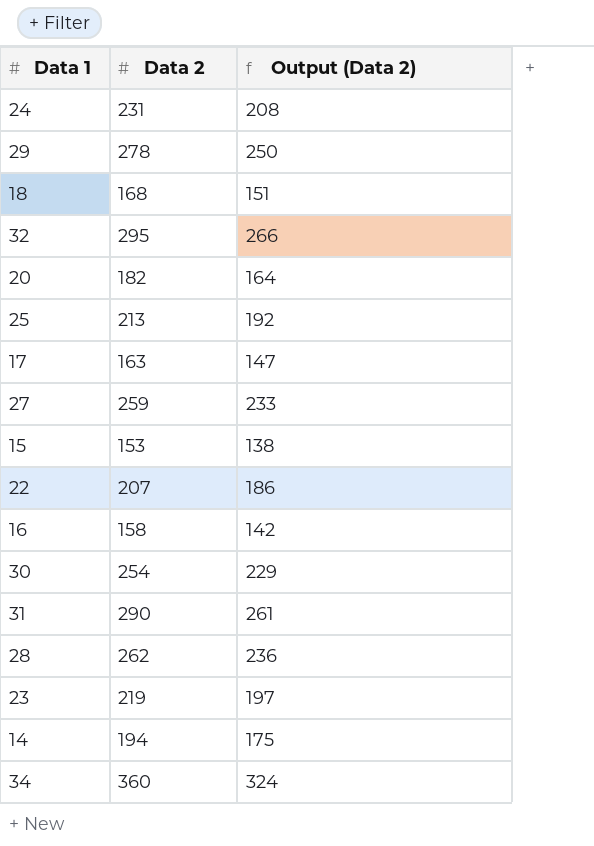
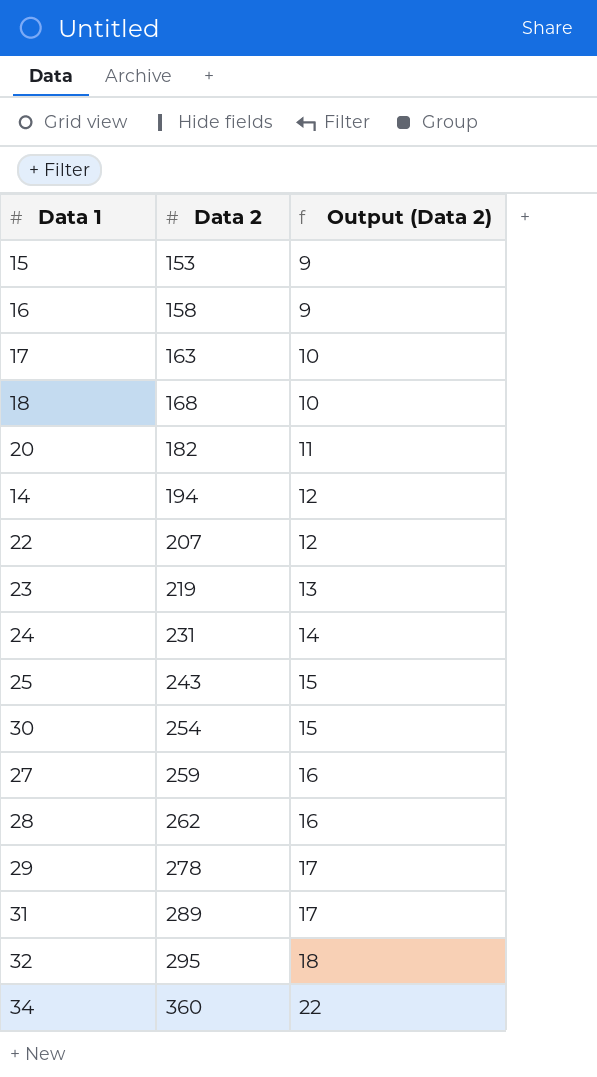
row order: none -> Data 2 ascending
column Output (Data 2) | formula: [Data 2] * 0.9 -> [Data 2] * 0.06
25 | Data 2: 213 -> 243
31 | Data 2: 290 -> 289

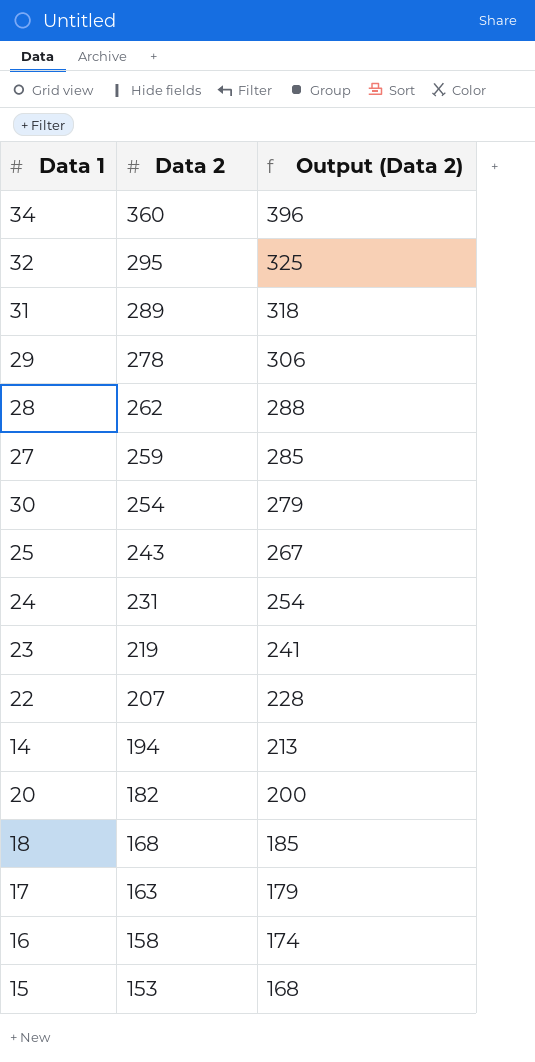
row order: Data 2 ascending -> Data 2 descending
column Output (Data 2) | formula: [Data 2] * 0.06 -> [Data 2] * 1.1

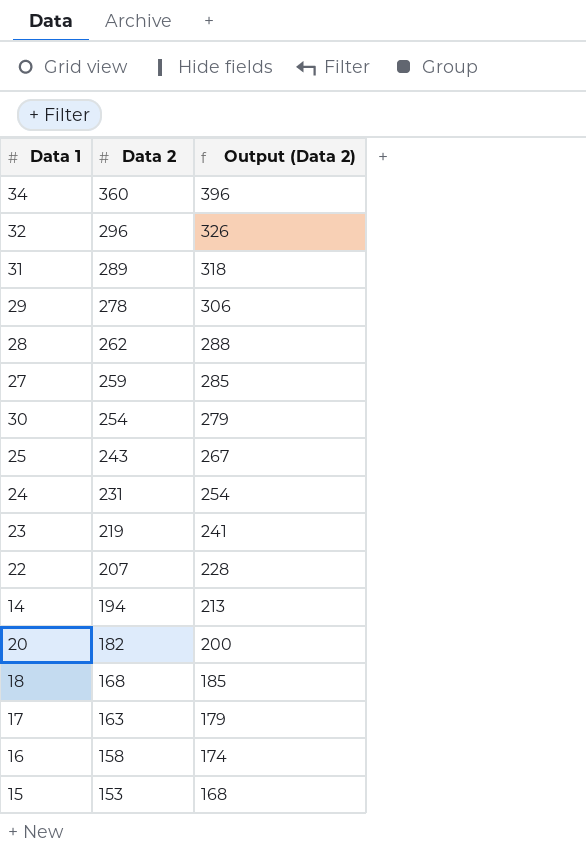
32 | Data 2: 295 -> 296
32 | Output (Data 2): 325 -> 326

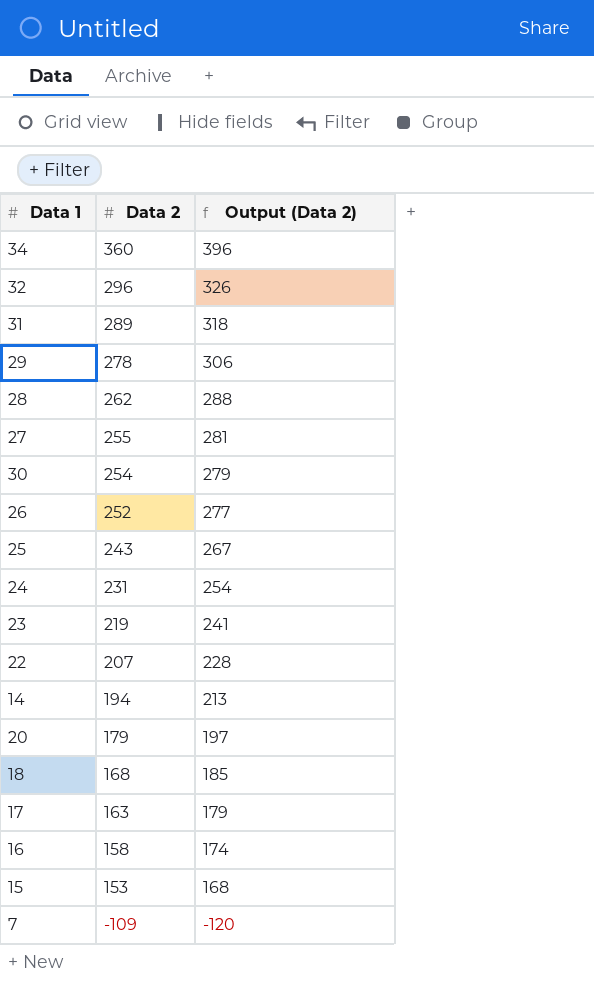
27 | Data 2: 259 -> 255
27 | Output (Data 2): 285 -> 281
row 26: none -> 252 | 277
20 | Data 2: 182 -> 179
20 | Output (Data 2): 200 -> 197
row 7: none -> -109 | -120

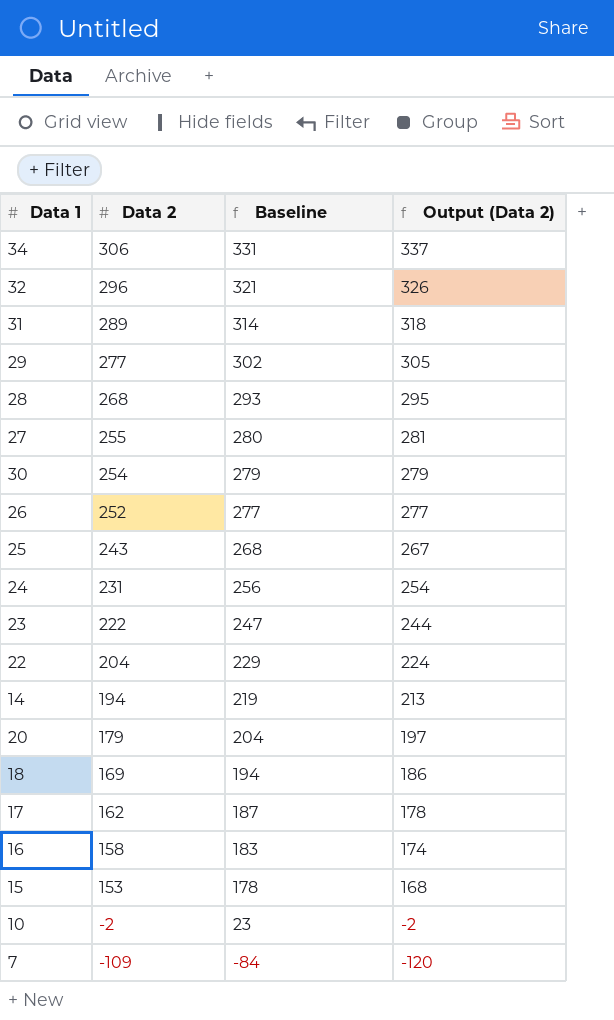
column Baseline | formula: none -> [Data 2] + 25
34 | Data 2: 360 -> 306
34 | Output (Data 2): 396 -> 337
29 | Data 2: 278 -> 277
29 | Output (Data 2): 306 -> 305
28 | Data 2: 262 -> 268
28 | Output (Data 2): 288 -> 295
23 | Data 2: 219 -> 222
23 | Output (Data 2): 241 -> 244
22 | Data 2: 207 -> 204
22 | Output (Data 2): 228 -> 224
18 | Data 2: 168 -> 169
18 | Output (Data 2): 185 -> 186
17 | Data 2: 163 -> 162
17 | Output (Data 2): 179 -> 178
row 10: none -> -2 | 23 | -2

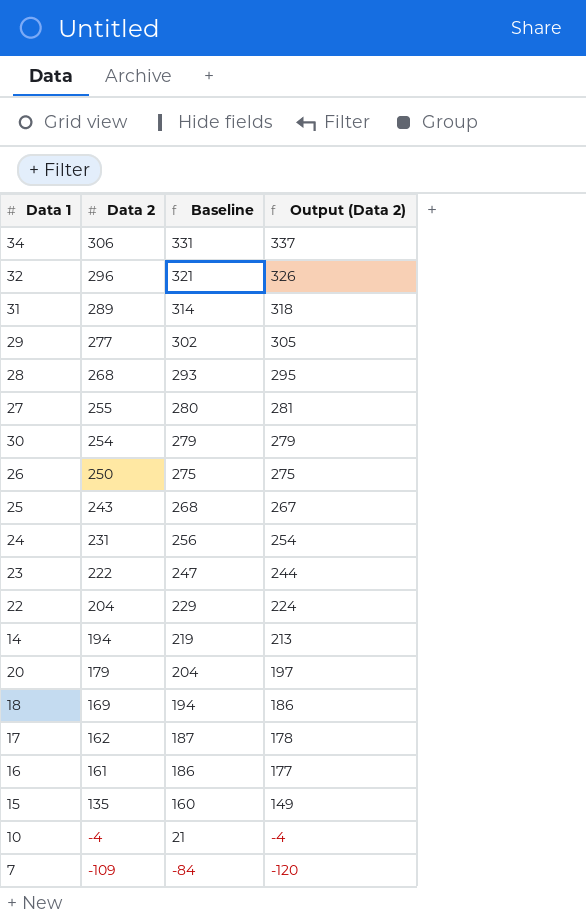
26 | Data 2: 252 -> 250
26 | Baseline: 277 -> 275
26 | Output (Data 2): 277 -> 275
16 | Data 2: 158 -> 161
16 | Baseline: 183 -> 186
16 | Output (Data 2): 174 -> 177
15 | Data 2: 153 -> 135
15 | Baseline: 178 -> 160
15 | Output (Data 2): 168 -> 149
10 | Data 2: -2 -> -4
10 | Baseline: 23 -> 21
10 | Output (Data 2): -2 -> -4

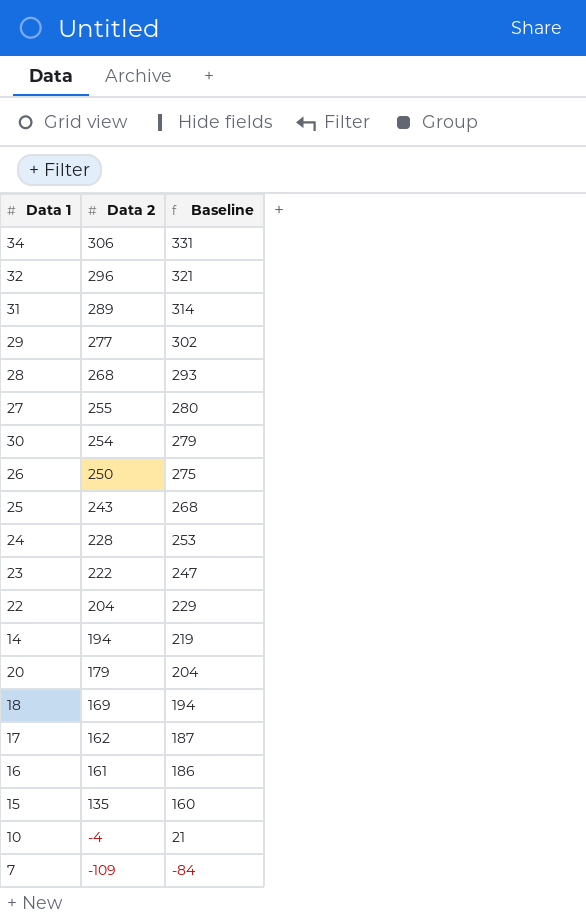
column Output (Data 2) | formula: [Data 2] * 1.1 -> none
24 | Data 2: 231 -> 228
24 | Baseline: 256 -> 253

